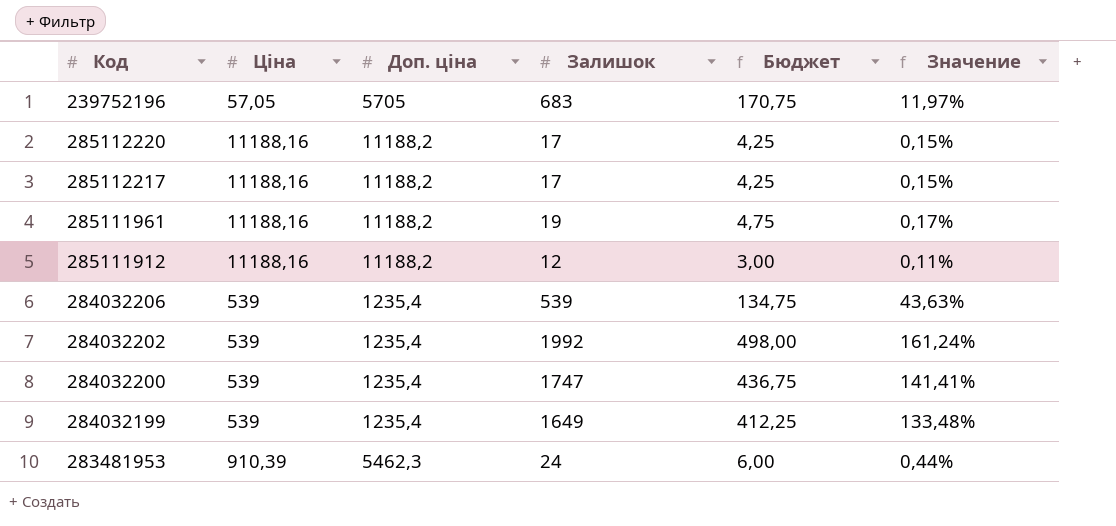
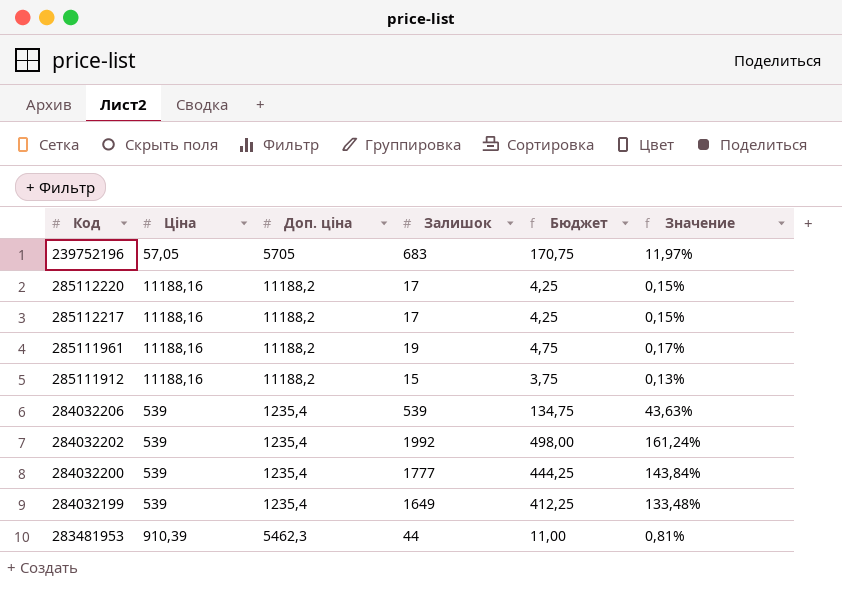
285111912 | Залишок: 12 -> 15
285111912 | Бюджет: 3,00 -> 3,75
285111912 | Значение: 0,11% -> 0,13%
284032200 | Залишок: 1747 -> 1777
284032200 | Бюджет: 436,75 -> 444,25
284032200 | Значение: 141,41% -> 143,84%
283481953 | Залишок: 24 -> 44
283481953 | Бюджет: 6,00 -> 11,00
283481953 | Значение: 0,44% -> 0,81%

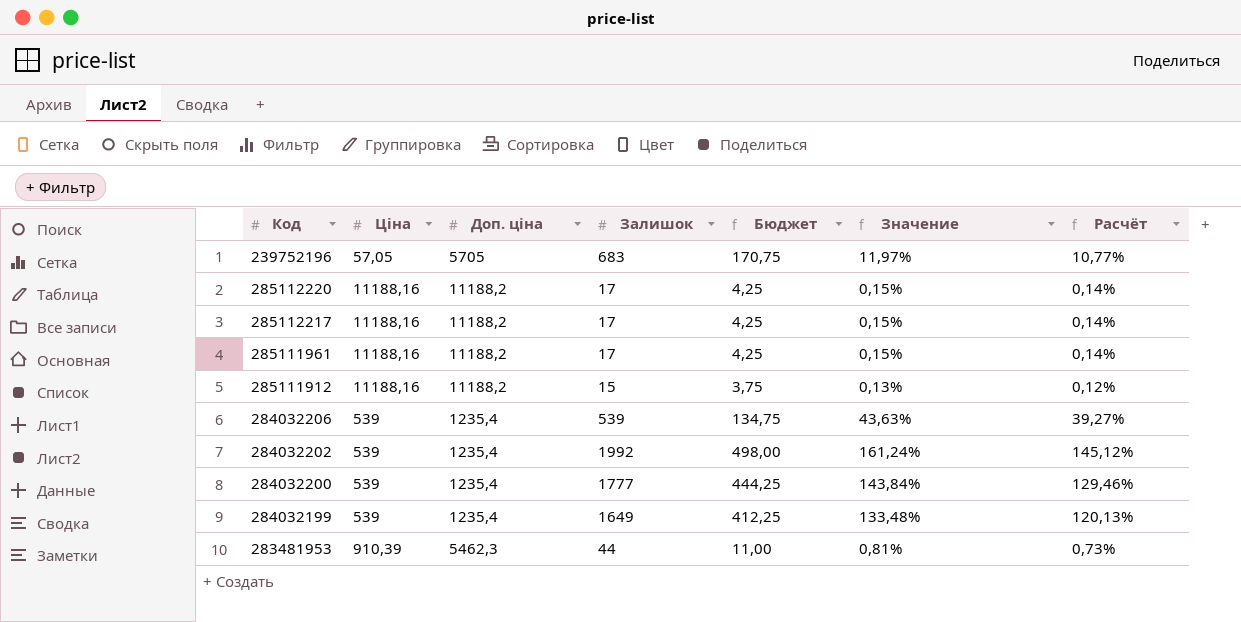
column Расчёт | formula: none -> [Значение] * 0,9
285111961 | Залишок: 19 -> 17
285111961 | Бюджет: 4,75 -> 4,25
285111961 | Значение: 0,17% -> 0,15%

